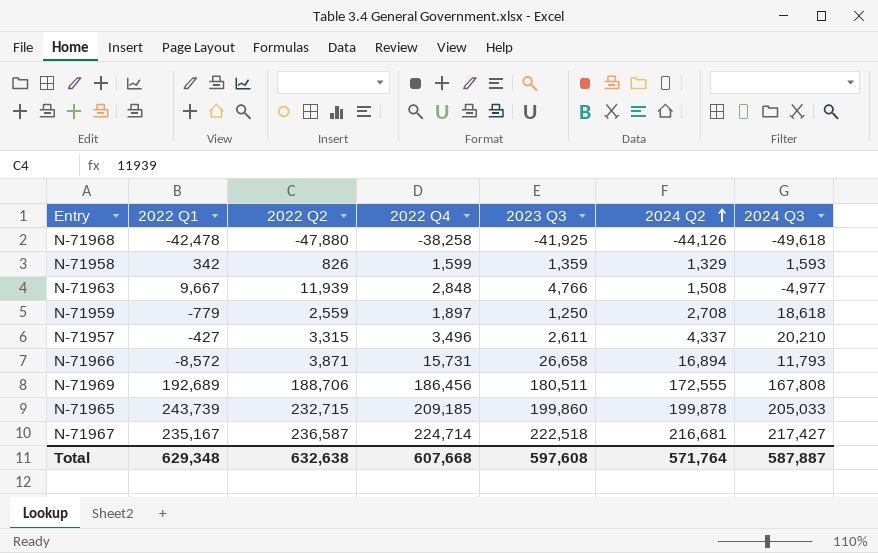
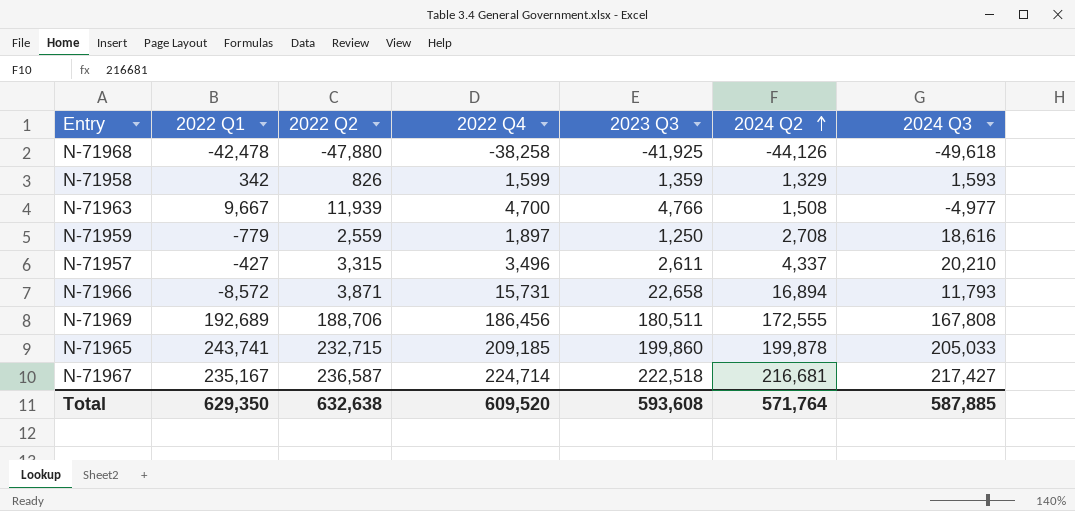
N-71963 | 2022 Q4: 2,848 -> 4,700
N-71959 | 2024 Q3: 18,618 -> 18,616
N-71966 | 2023 Q3: 26,658 -> 22,658
N-71965 | 2022 Q1: 243,739 -> 243,741
Total | 2022 Q1: 629,348 -> 629,350
Total | 2022 Q4: 607,668 -> 609,520
Total | 2023 Q3: 597,608 -> 593,608
Total | 2024 Q3: 587,887 -> 587,885

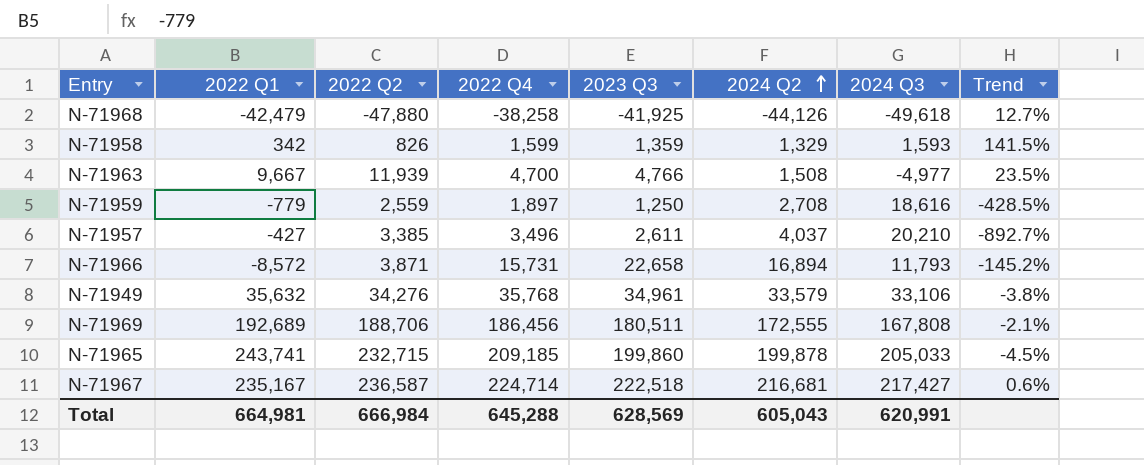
column Trend | formula: none -> ([2022 Q2] - [2022 Q1]) / [2022 Q1]
N-71968 | 2022 Q1: -42,478 -> -42,479
N-71957 | 2022 Q2: 3,315 -> 3,385
N-71957 | 2024 Q2: 4,337 -> 4,037
row N-71949: none -> 35,632 | 34,276 | 35,768 | 34,961 | 33,579 | 33,106 | -3.8%
Total | 2022 Q1: 629,350 -> 664,981
Total | 2022 Q2: 632,638 -> 666,984
Total | 2022 Q4: 609,520 -> 645,288
Total | 2023 Q3: 593,608 -> 628,569
Total | 2024 Q2: 571,764 -> 605,043
Total | 2024 Q3: 587,885 -> 620,991

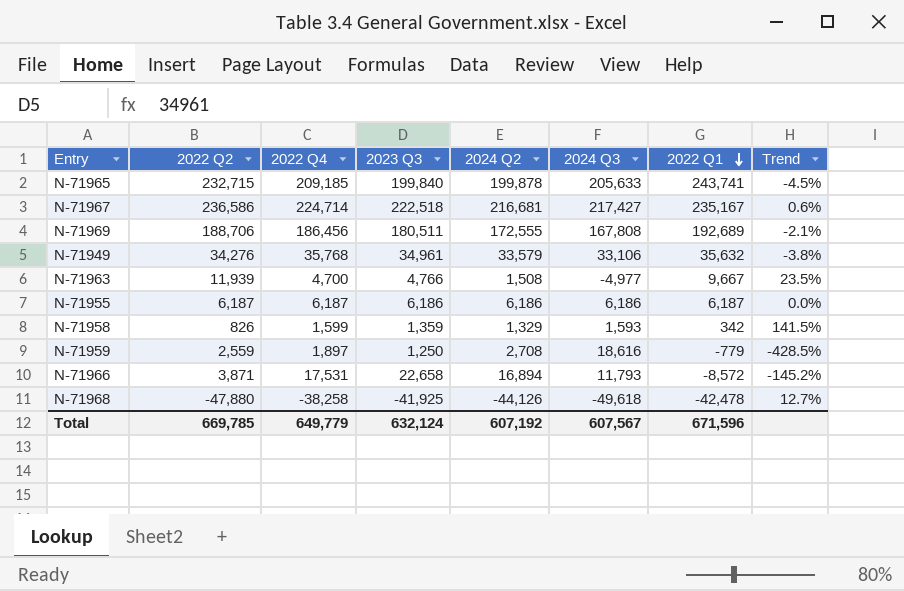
row order: 2024 Q2 ascending -> 2022 Q1 descending
column 2022 Q1 | position: 2 -> 7
row N-71957: -427 | 3,385 | 3,496 | 2,611 | 4,037 | 20,210 | -892.7% -> none
N-71965 | 2023 Q3: 199,860 -> 199,840
N-71965 | 2024 Q3: 205,033 -> 205,633
N-71967 | 2022 Q2: 236,587 -> 236,586
row N-71955: none -> 6,187 | 6,187 | 6,186 | 6,186 | 6,186 | 6,187 | 0.0%
N-71966 | 2022 Q4: 15,731 -> 17,531
N-71968 | 2022 Q1: -42,479 -> -42,478
Total | 2022 Q2: 666,984 -> 669,785
Total | 2022 Q4: 645,288 -> 649,779
Total | 2023 Q3: 628,569 -> 632,124
Total | 2024 Q2: 605,043 -> 607,192
Total | 2024 Q3: 620,991 -> 607,567
Total | 2022 Q1: 664,981 -> 671,596

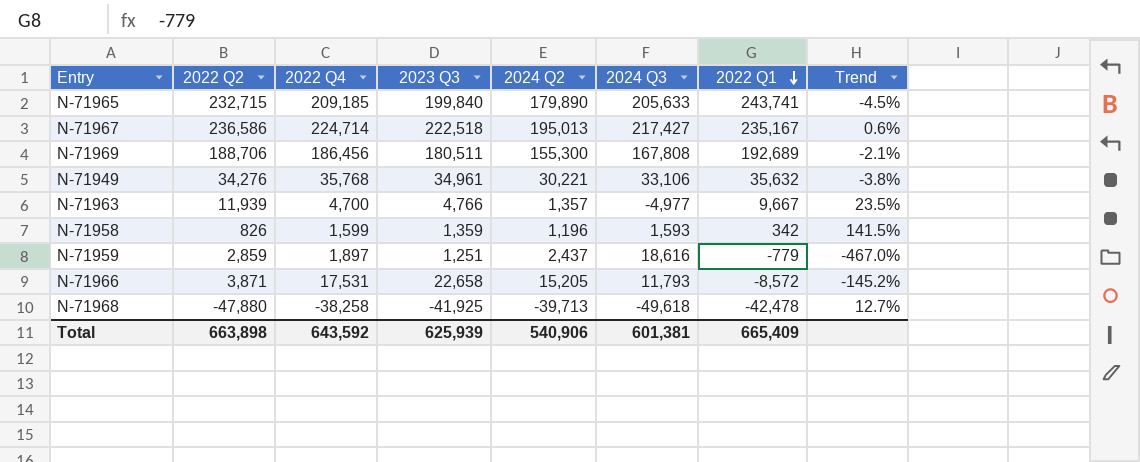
row N-71955: 6,187 | 6,187 | 6,186 | 6,186 | 6,186 | 6,187 | 0.0% -> none
N-71965 | 2024 Q2: 199,878 -> 179,890
N-71967 | 2024 Q2: 216,681 -> 195,013
N-71969 | 2024 Q2: 172,555 -> 155,300
N-71949 | 2024 Q2: 33,579 -> 30,221
N-71963 | 2024 Q2: 1,508 -> 1,357
N-71958 | 2024 Q2: 1,329 -> 1,196
N-71959 | 2022 Q2: 2,559 -> 2,859
N-71959 | 2023 Q3: 1,250 -> 1,251
N-71959 | 2024 Q2: 2,708 -> 2,437
N-71959 | Trend: -428.5% -> -467.0%
N-71966 | 2024 Q2: 16,894 -> 15,205
N-71968 | 2024 Q2: -44,126 -> -39,713
Total | 2022 Q2: 669,785 -> 663,898
Total | 2022 Q4: 649,779 -> 643,592
Total | 2023 Q3: 632,124 -> 625,939
Total | 2024 Q2: 607,192 -> 540,906
Total | 2024 Q3: 607,567 -> 601,381
Total | 2022 Q1: 671,596 -> 665,409

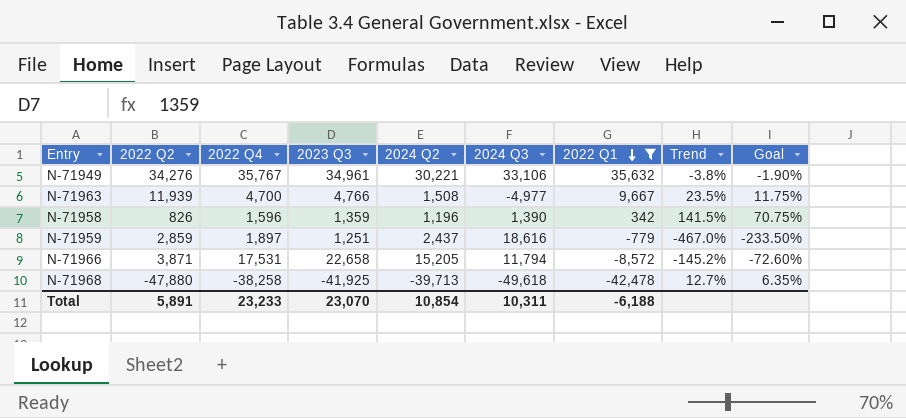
filter: none -> 2022 Q1 <= 35,632
column Goal | formula: none -> [Trend] * 0.5
N-71949 | 2022 Q4: 35,768 -> 35,767
N-71963 | 2024 Q2: 1,357 -> 1,508
N-71958 | 2022 Q4: 1,599 -> 1,596
N-71958 | 2024 Q3: 1,593 -> 1,390
N-71966 | 2024 Q3: 11,793 -> 11,794
Total | 2022 Q2: 663,898 -> 5,891
Total | 2022 Q4: 643,592 -> 23,233
Total | 2023 Q3: 625,939 -> 23,070
Total | 2024 Q2: 540,906 -> 10,854
Total | 2024 Q3: 601,381 -> 10,311
Total | 2022 Q1: 665,409 -> -6,188

